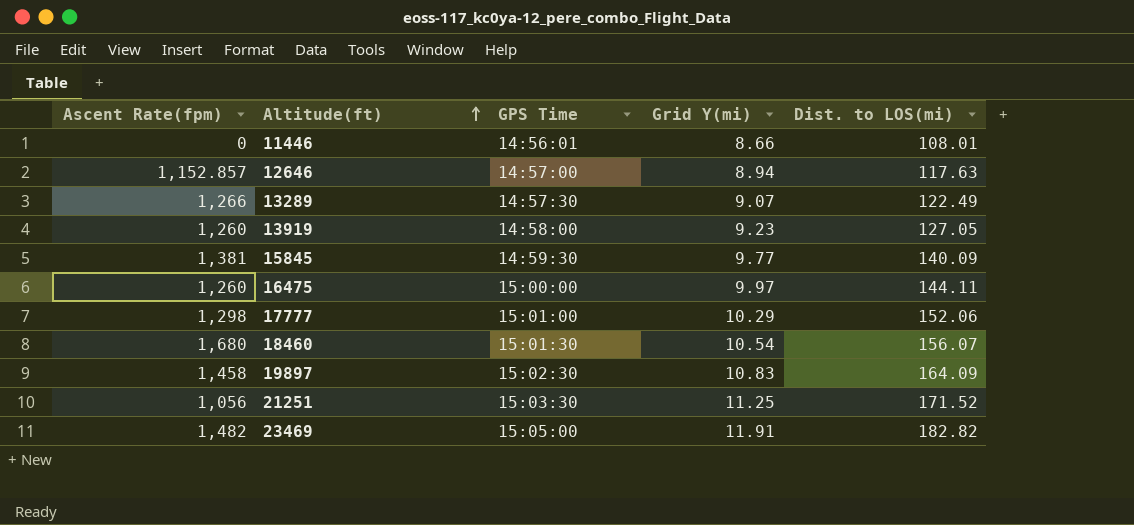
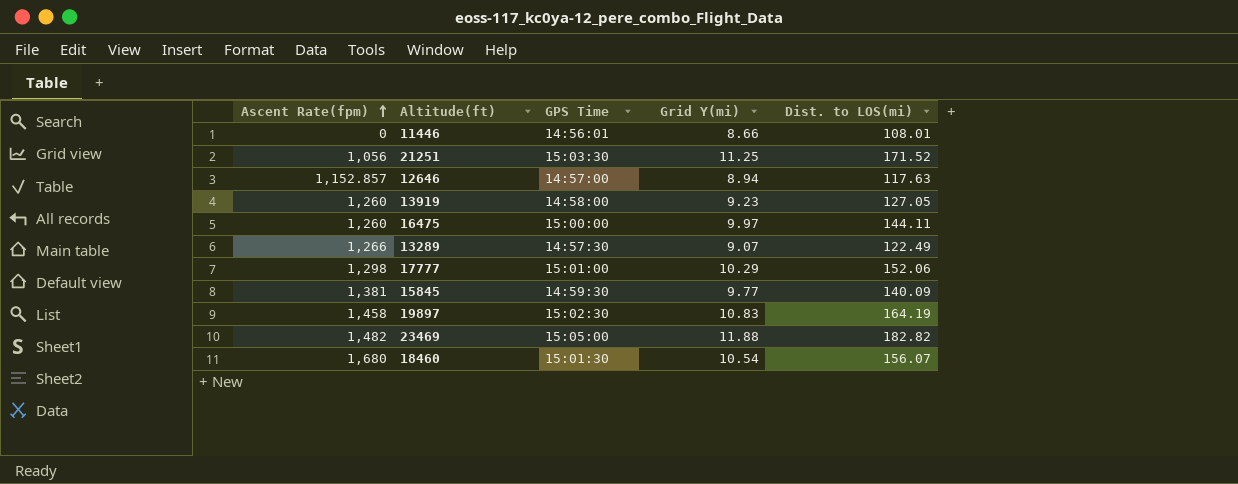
row order: Altitude(ft) ascending -> Ascent Rate(fpm) ascending
19897 | Dist. to LOS(mi): 164.09 -> 164.19
23469 | Grid Y(mi): 11.91 -> 11.88

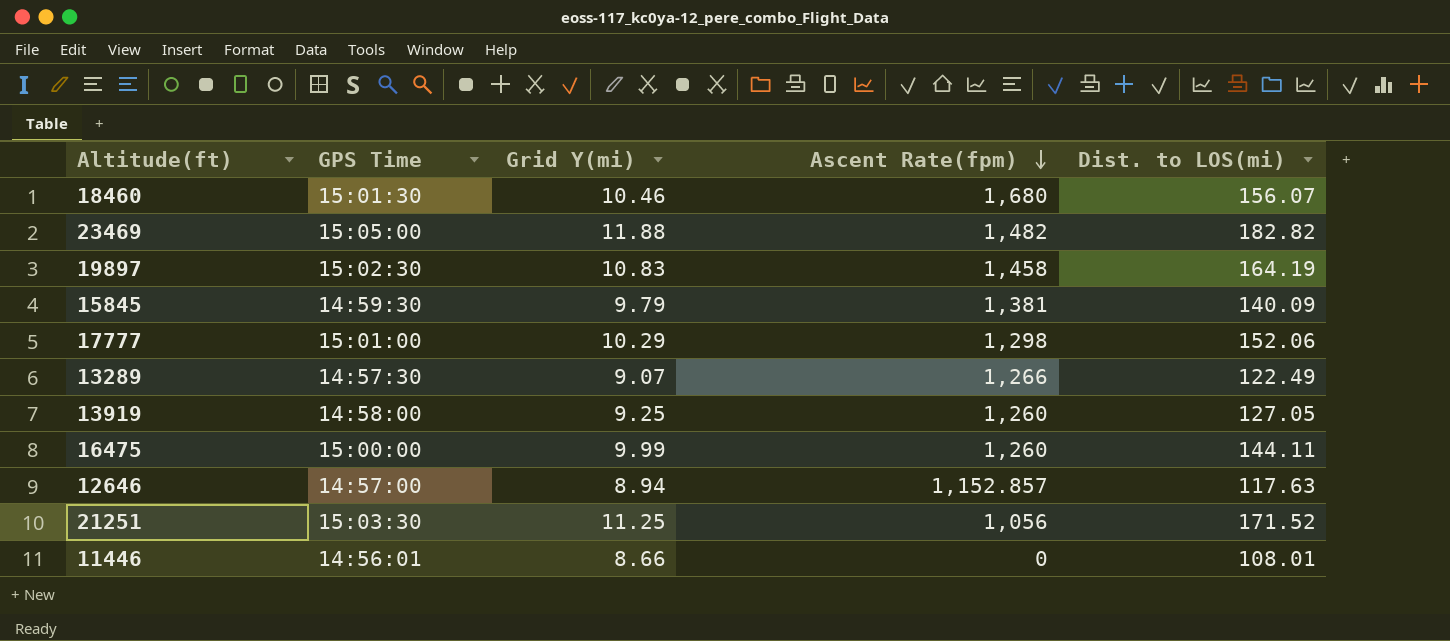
row order: Ascent Rate(fpm) ascending -> Ascent Rate(fpm) descending
column Ascent Rate(fpm) | position: 1 -> 4
18460 | Grid Y(mi): 10.54 -> 10.46
15845 | Grid Y(mi): 9.77 -> 9.79
13919 | Grid Y(mi): 9.23 -> 9.25
16475 | Grid Y(mi): 9.97 -> 9.99

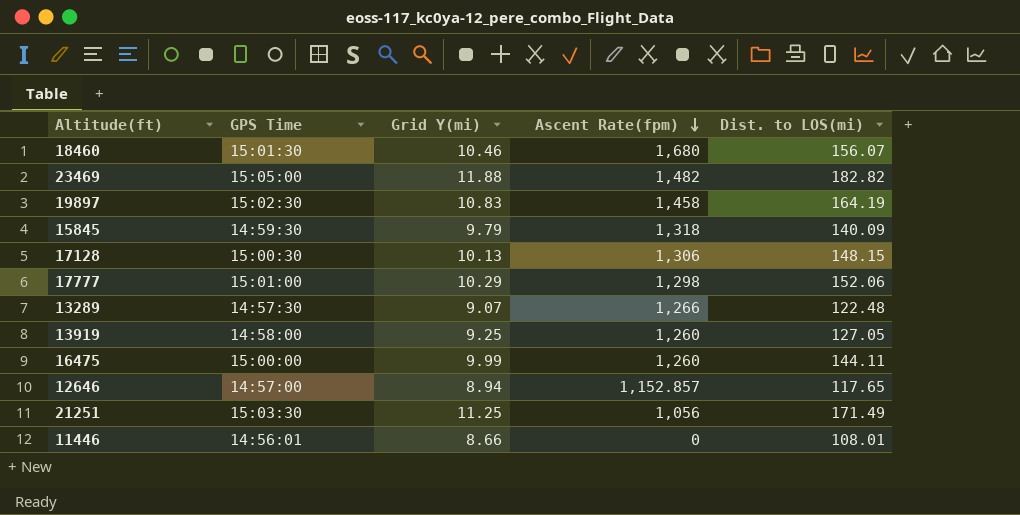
15845 | Ascent Rate(fpm): 1,381 -> 1,318
row 17128: none -> 15:00:30 | 10.13 | 1,306 | 148.15
13289 | Dist. to LOS(mi): 122.49 -> 122.48
12646 | Dist. to LOS(mi): 117.63 -> 117.65
21251 | Dist. to LOS(mi): 171.52 -> 171.49

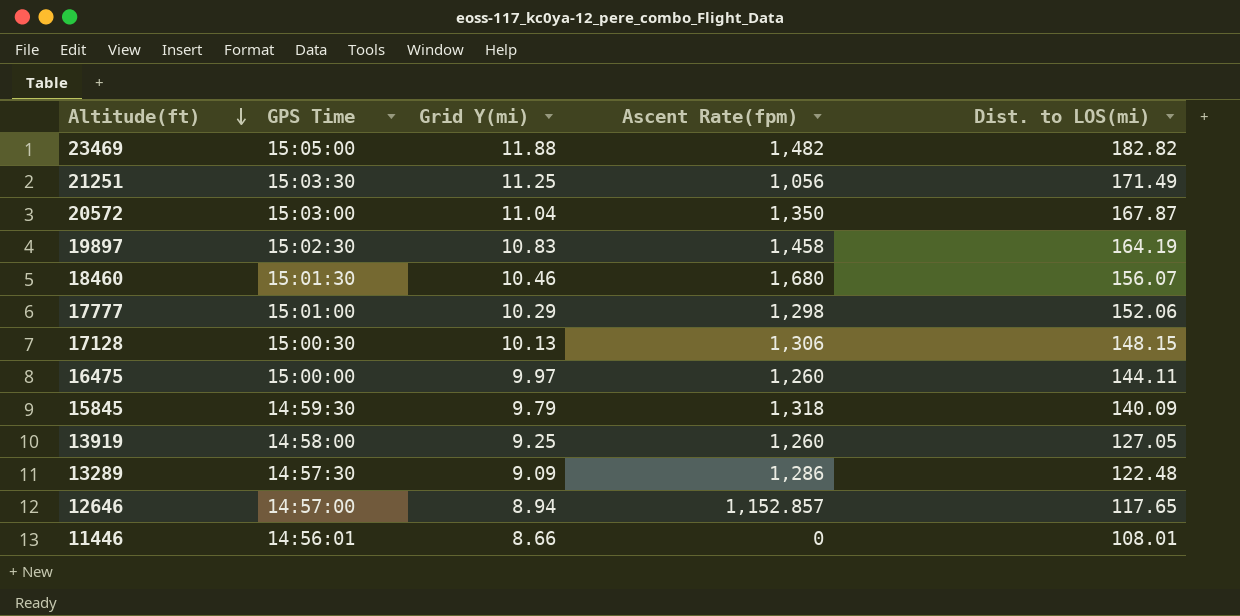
row order: Ascent Rate(fpm) descending -> Altitude(ft) descending
row 20572: none -> 15:03:00 | 11.04 | 1,350 | 167.87
16475 | Grid Y(mi): 9.99 -> 9.97
13289 | Grid Y(mi): 9.07 -> 9.09
13289 | Ascent Rate(fpm): 1,266 -> 1,286

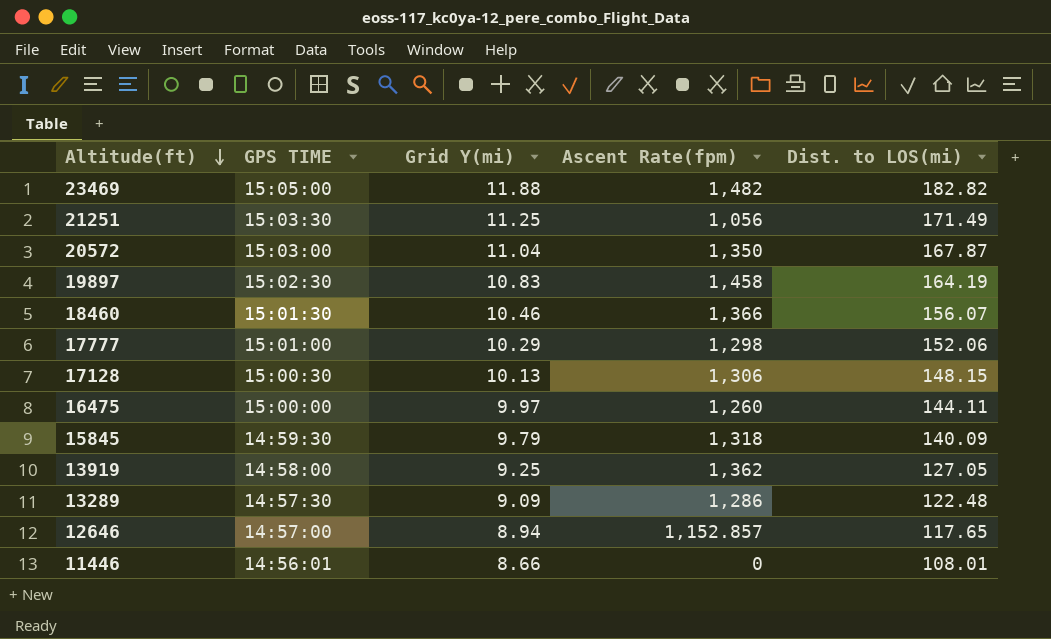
column name: GPS Time -> GPS TIME
18460 | Ascent Rate(fpm): 1,680 -> 1,366
13919 | Ascent Rate(fpm): 1,260 -> 1,362

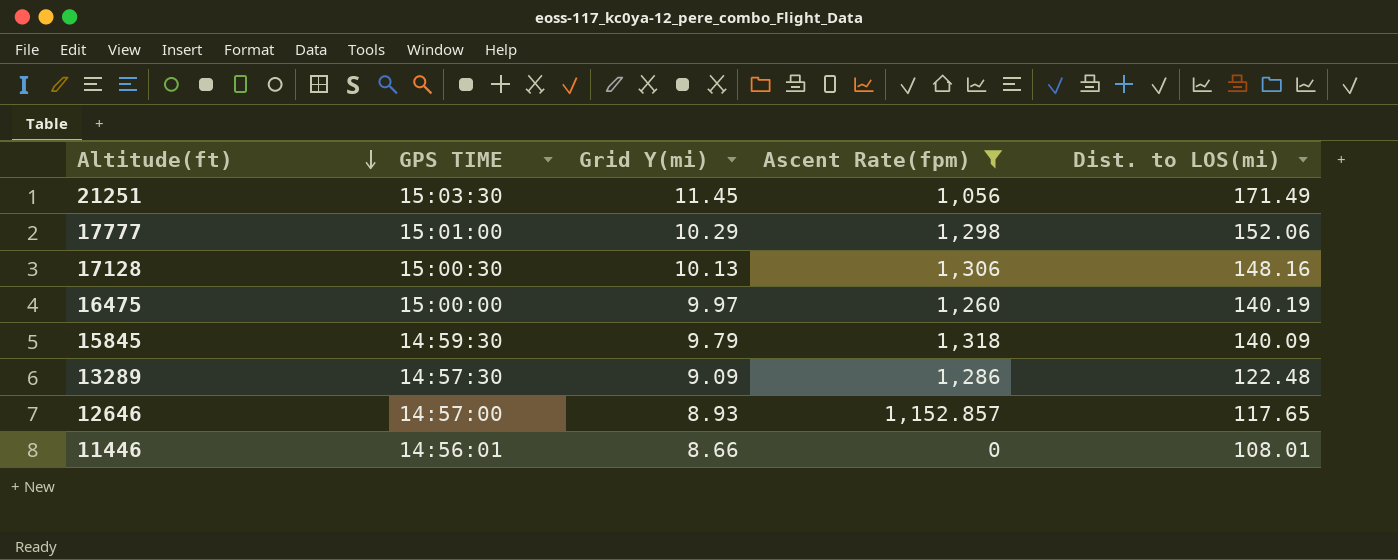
filter: none -> Ascent Rate(fpm) <= 1,318
21251 | Grid Y(mi): 11.25 -> 11.45
17128 | Dist. to LOS(mi): 148.15 -> 148.16
16475 | Dist. to LOS(mi): 144.11 -> 140.19
12646 | Grid Y(mi): 8.94 -> 8.93

